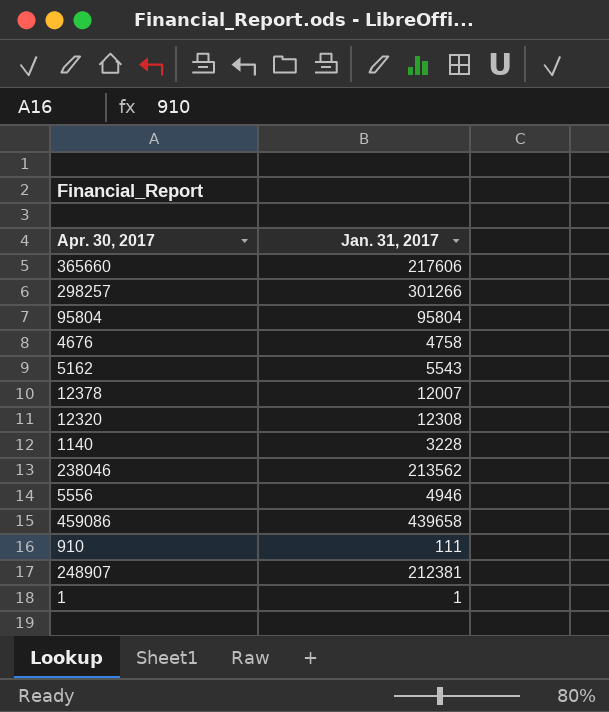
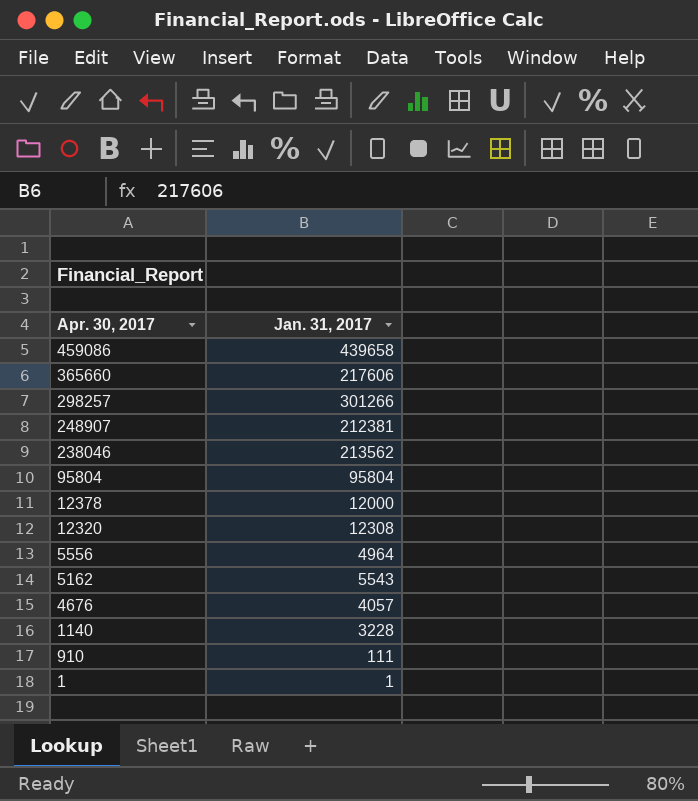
row order: none -> Apr. 30, 2017 descending
12378 | Jan. 31, 2017: 12007 -> 12000
5556 | Jan. 31, 2017: 4946 -> 4964
4676 | Jan. 31, 2017: 4758 -> 4057

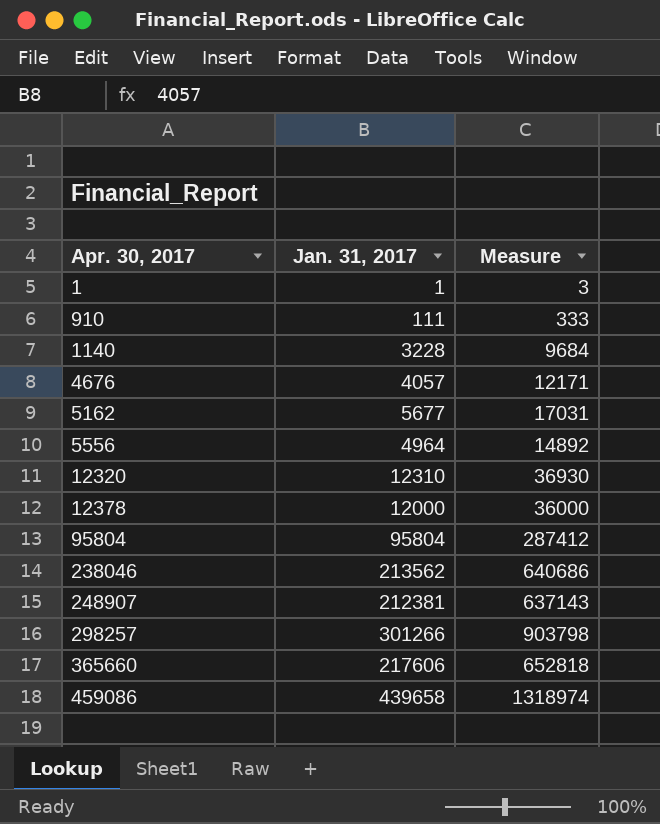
row order: Apr. 30, 2017 descending -> Apr. 30, 2017 ascending
column Measure | formula: none -> [Jan. 31, 2017] * 3
5162 | Jan. 31, 2017: 5543 -> 5677
12320 | Jan. 31, 2017: 12308 -> 12310

